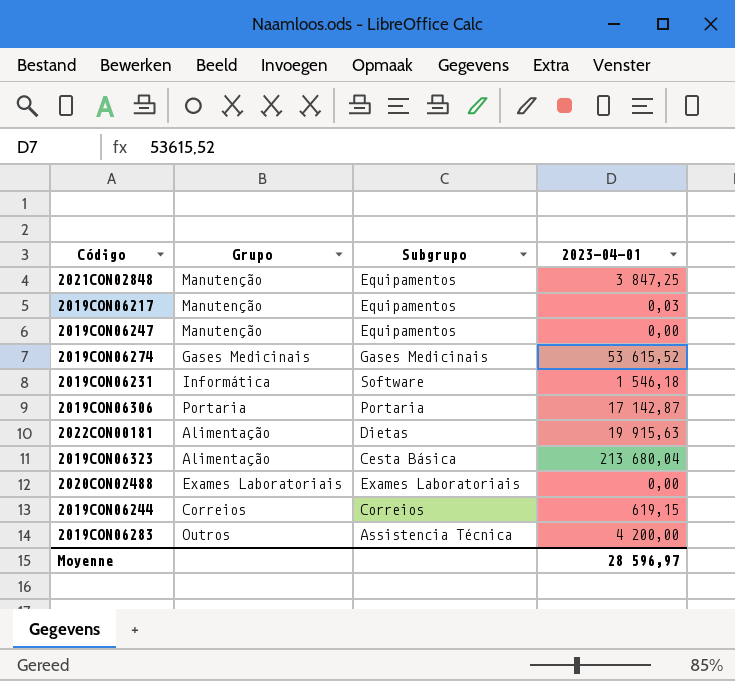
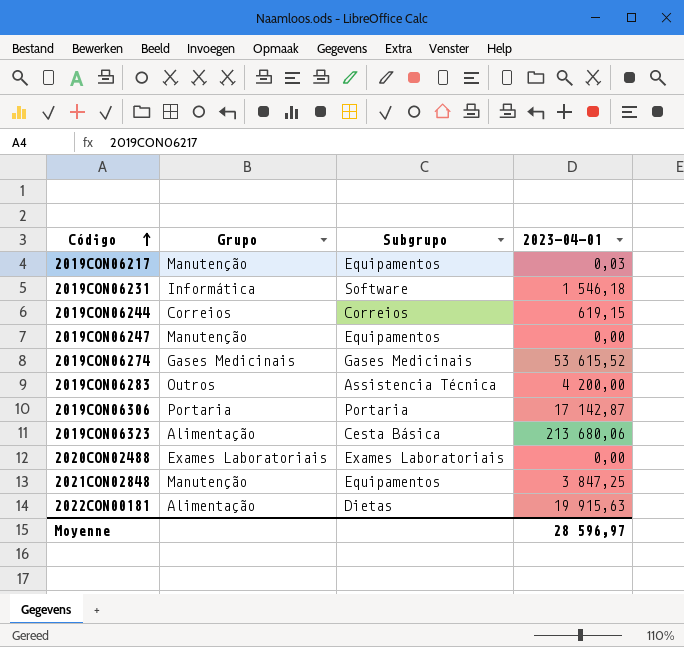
row order: none -> Código ascending
2019CON06323 | 2023-04-01: 213 680,04 -> 213 680,06

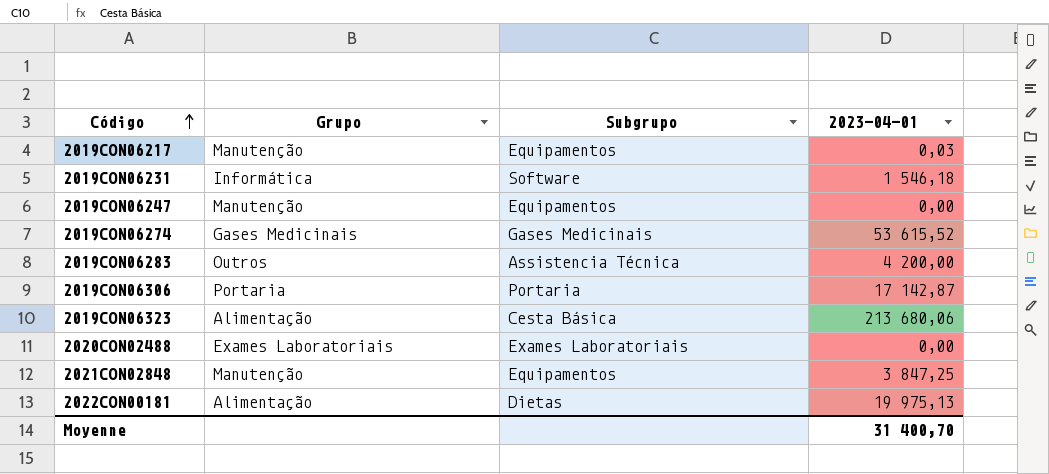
row 2019CON06244: Correios | Correios | 619,15 -> none
2022CON00181 | 2023-04-01: 19 915,63 -> 19 975,13
Moyenne | 2023-04-01: 28 596,97 -> 31 400,70

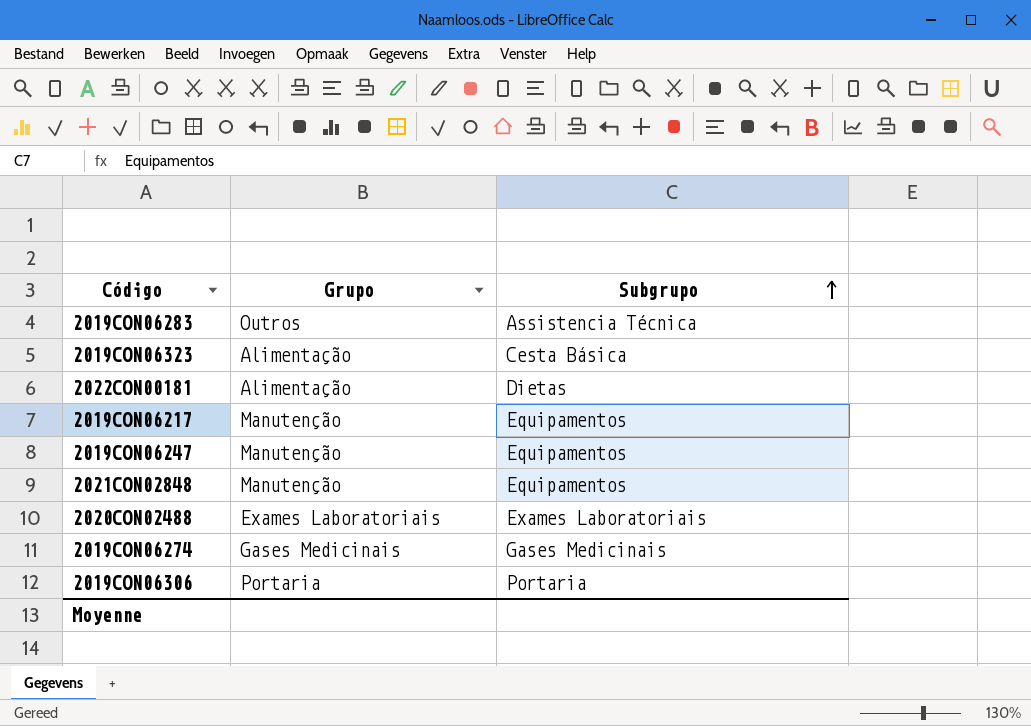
row order: Código ascending -> Subgrupo ascending
column 2023-04-01 | position: 4 -> none
row 2019CON06231: Informática | Software | 1 546,18 -> none

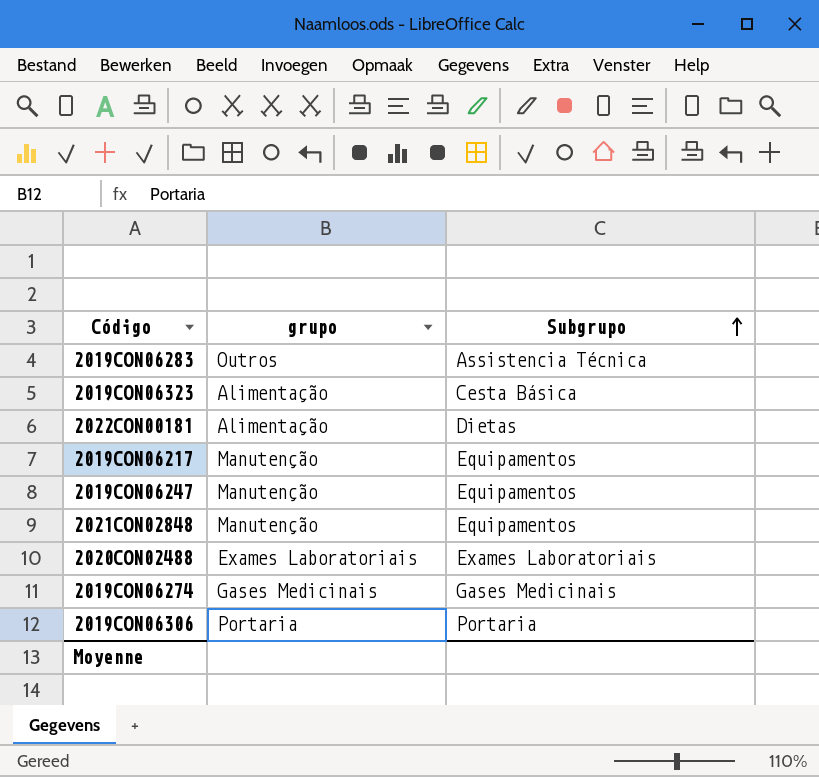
column name: Grupo -> grupo

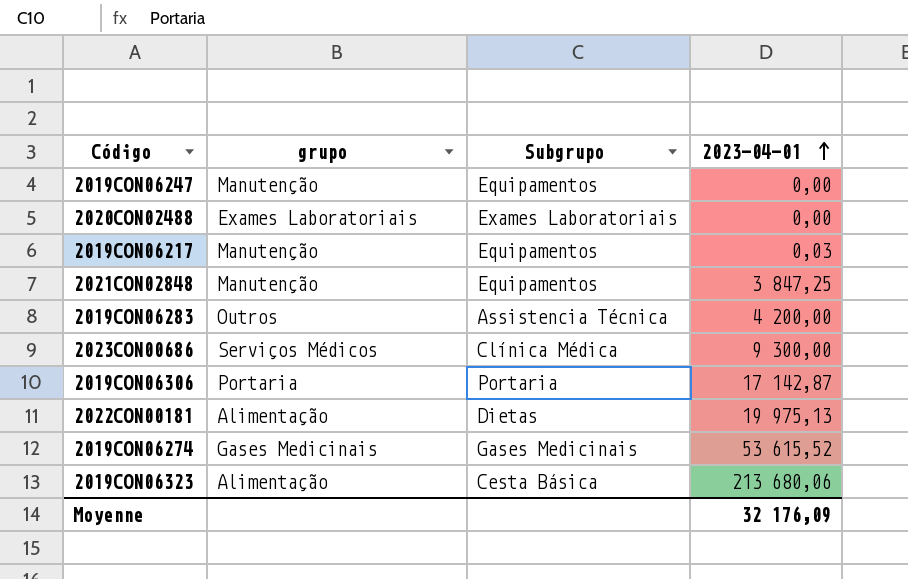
row order: Subgrupo ascending -> 2023-04-01 ascending
column 2023-04-01 | position: none -> 4
row 2023CON00686: none -> Serviços Médicos | Clínica Médica | 9 300,00

